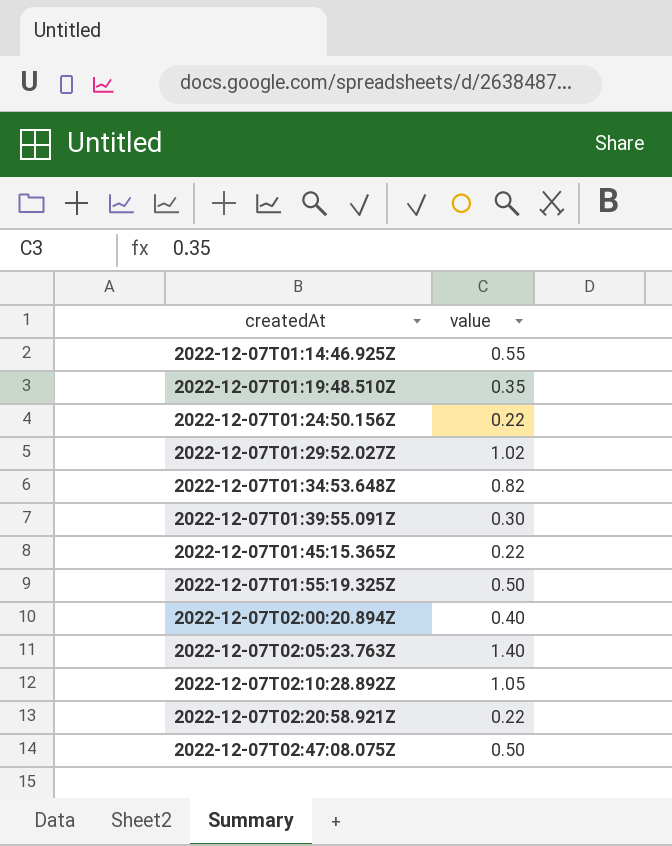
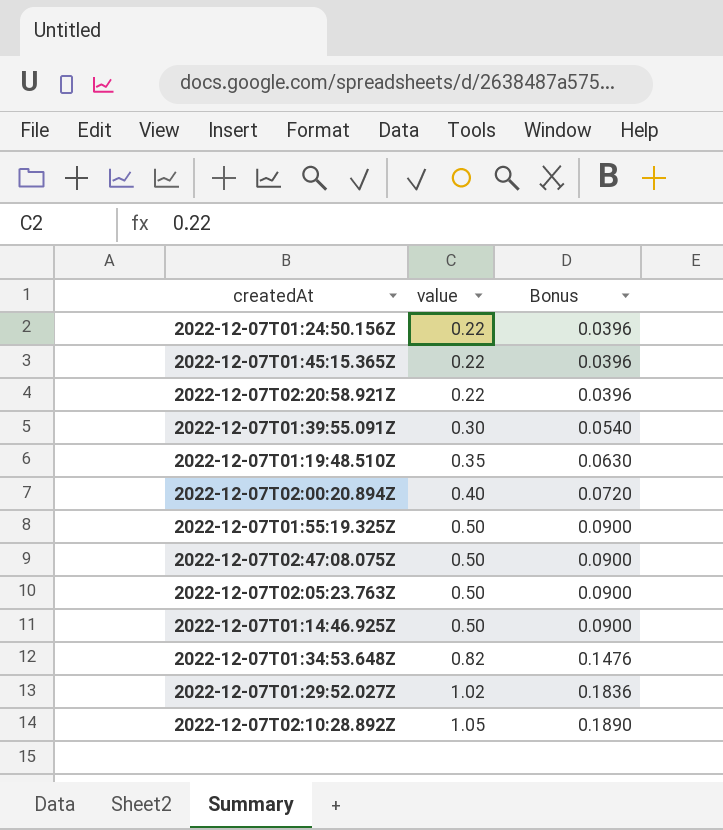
row order: createdAt ascending -> value ascending
column Bonus | formula: none -> [value] * 0.18
2022-12-07T02:05:23.763Z | value: 1.40 -> 0.50
2022-12-07T01:14:46.925Z | value: 0.55 -> 0.50

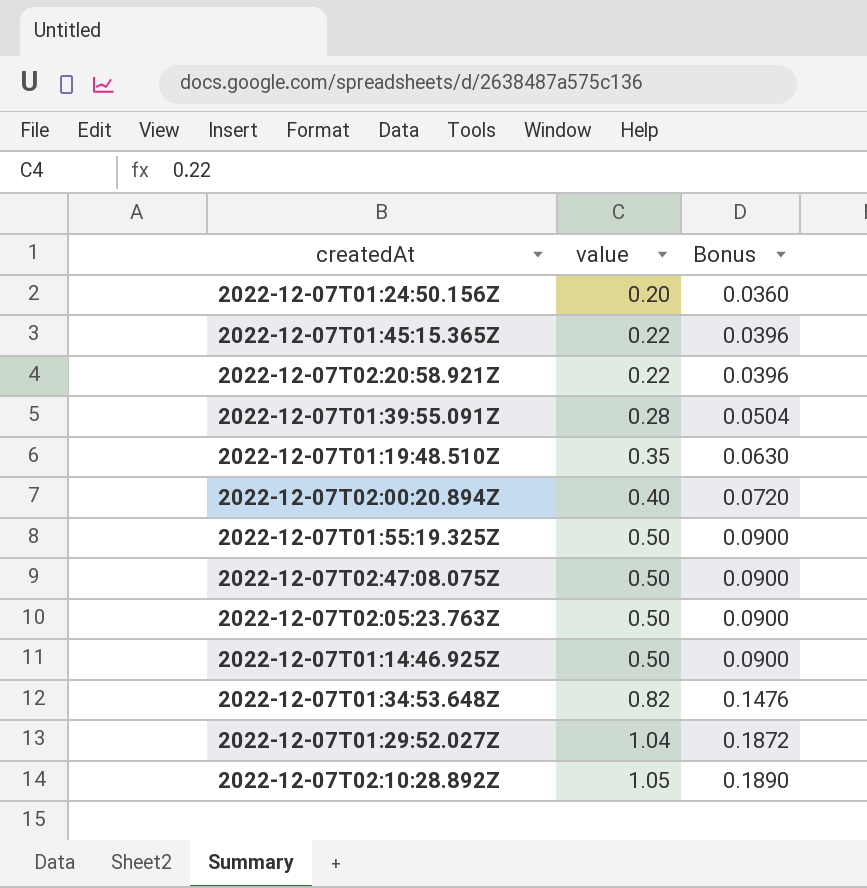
2022-12-07T01:24:50.156Z | value: 0.22 -> 0.20
2022-12-07T01:24:50.156Z | Bonus: 0.0396 -> 0.0360
2022-12-07T01:39:55.091Z | value: 0.30 -> 0.28
2022-12-07T01:39:55.091Z | Bonus: 0.0540 -> 0.0504
2022-12-07T01:29:52.027Z | value: 1.02 -> 1.04
2022-12-07T01:29:52.027Z | Bonus: 0.1836 -> 0.1872

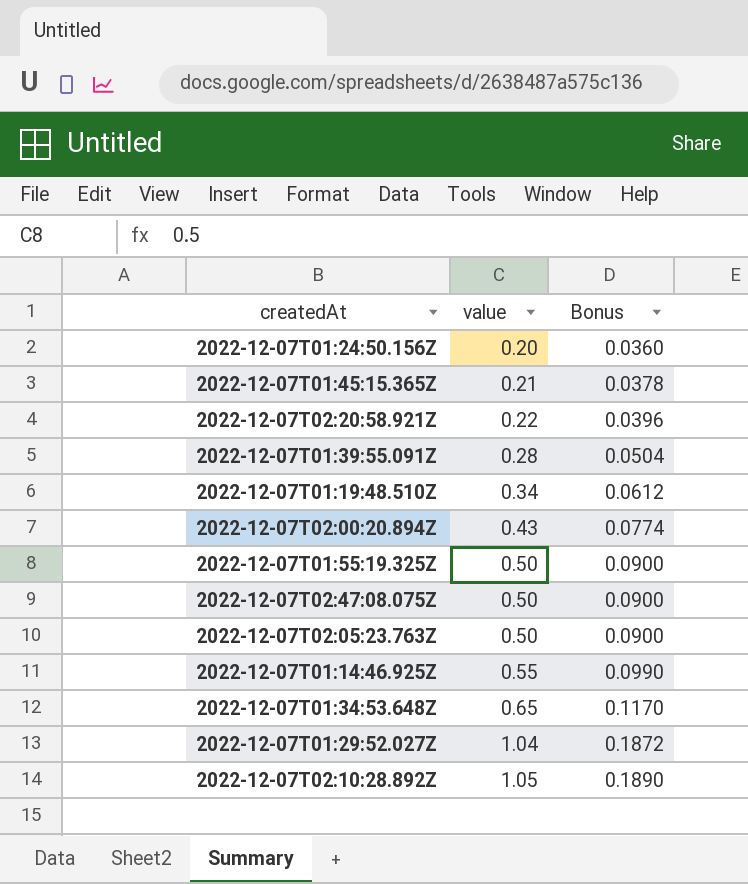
2022-12-07T01:45:15.365Z | value: 0.22 -> 0.21
2022-12-07T01:45:15.365Z | Bonus: 0.0396 -> 0.0378
2022-12-07T01:19:48.510Z | value: 0.35 -> 0.34
2022-12-07T01:19:48.510Z | Bonus: 0.0630 -> 0.0612
2022-12-07T02:00:20.894Z | value: 0.40 -> 0.43
2022-12-07T02:00:20.894Z | Bonus: 0.0720 -> 0.0774
2022-12-07T01:14:46.925Z | value: 0.50 -> 0.55
2022-12-07T01:14:46.925Z | Bonus: 0.0900 -> 0.0990
2022-12-07T01:34:53.648Z | value: 0.82 -> 0.65
2022-12-07T01:34:53.648Z | Bonus: 0.1476 -> 0.1170

